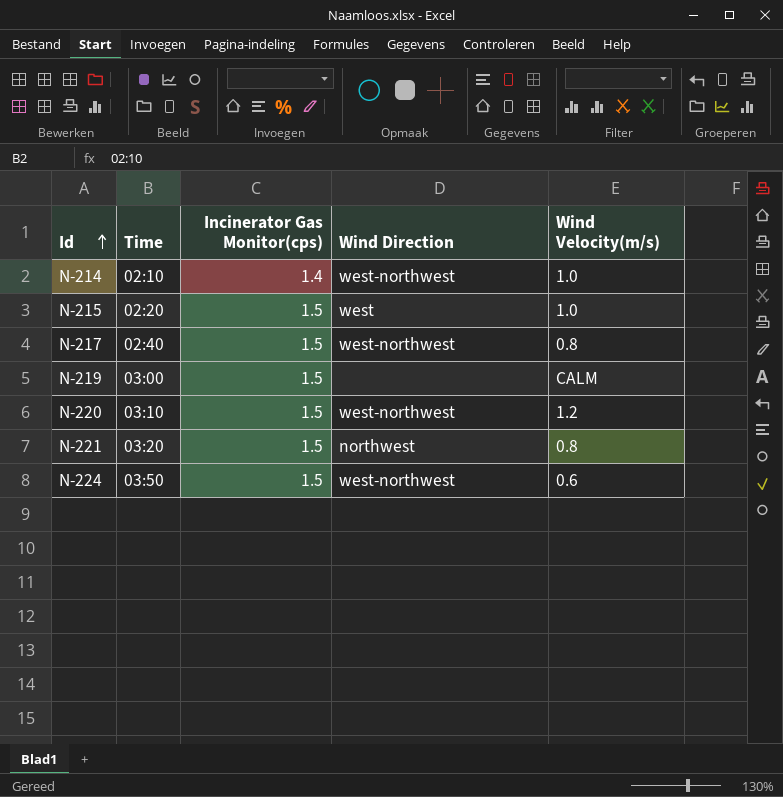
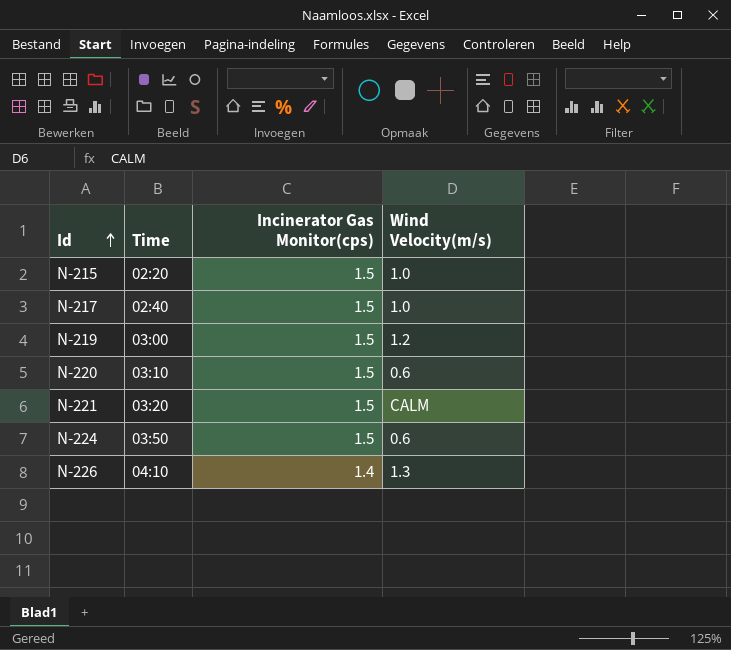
column Wind Direction | position: 4 -> none
row N-214: 02:10 | 1.4 | west-northwest | 1.0 -> none
N-217 | Wind Velocity(m/s): 0.8 -> 1.0
N-219 | Wind Velocity(m/s): CALM -> 1.2
N-220 | Wind Velocity(m/s): 1.2 -> 0.6
N-221 | Wind Velocity(m/s): 0.8 -> CALM
row N-226: none -> 04:10 | 1.4 | 1.3

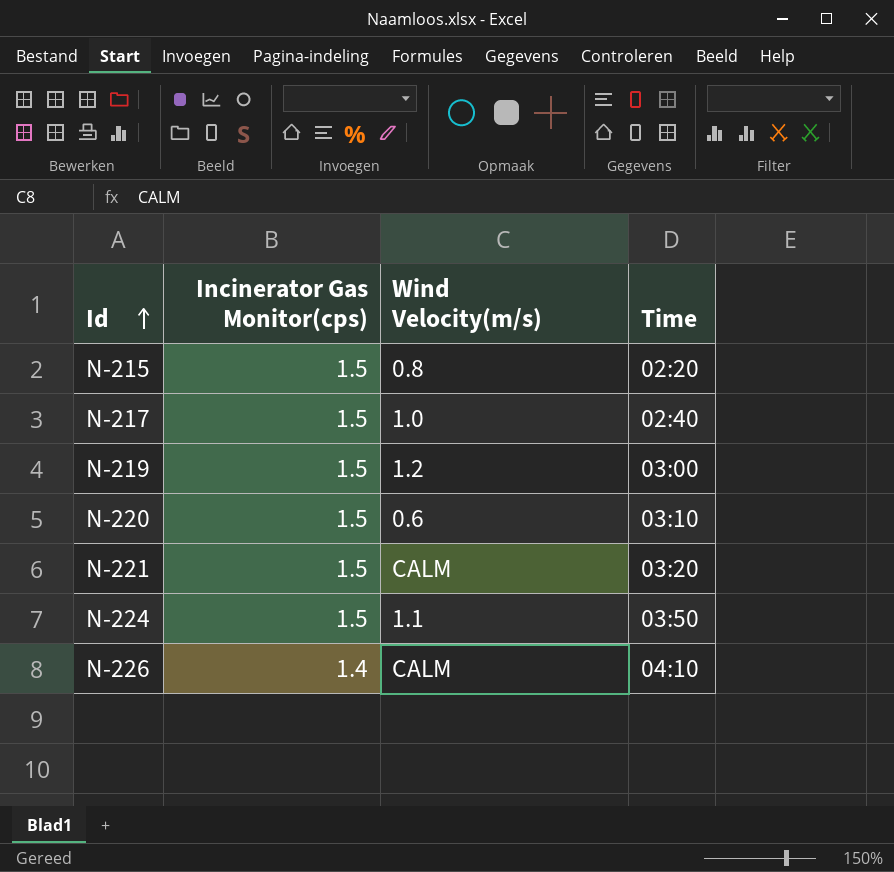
column Time | position: 2 -> 4
N-215 | Wind Velocity(m/s): 1.0 -> 0.8
N-224 | Wind Velocity(m/s): 0.6 -> 1.1
N-226 | Wind Velocity(m/s): 1.3 -> CALM

